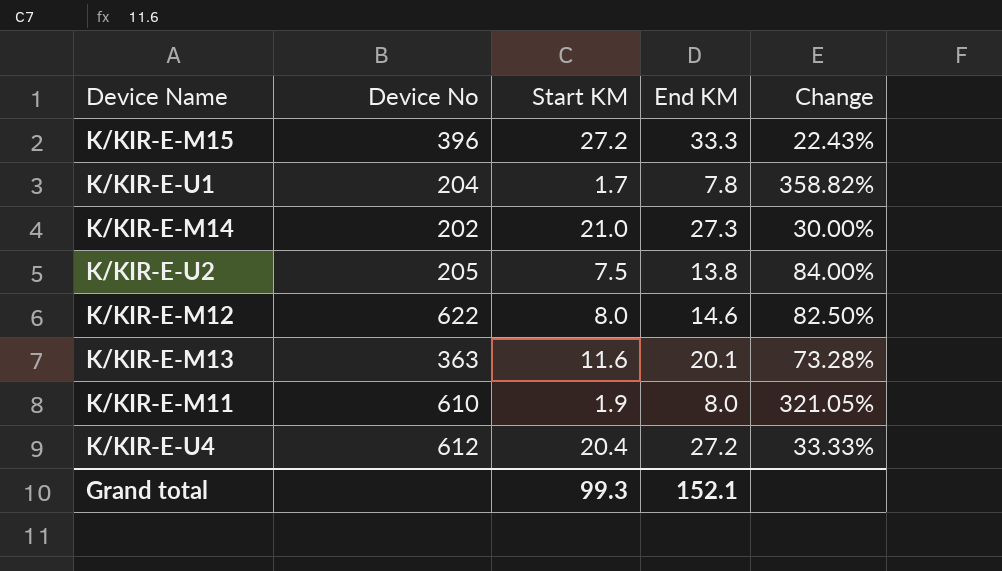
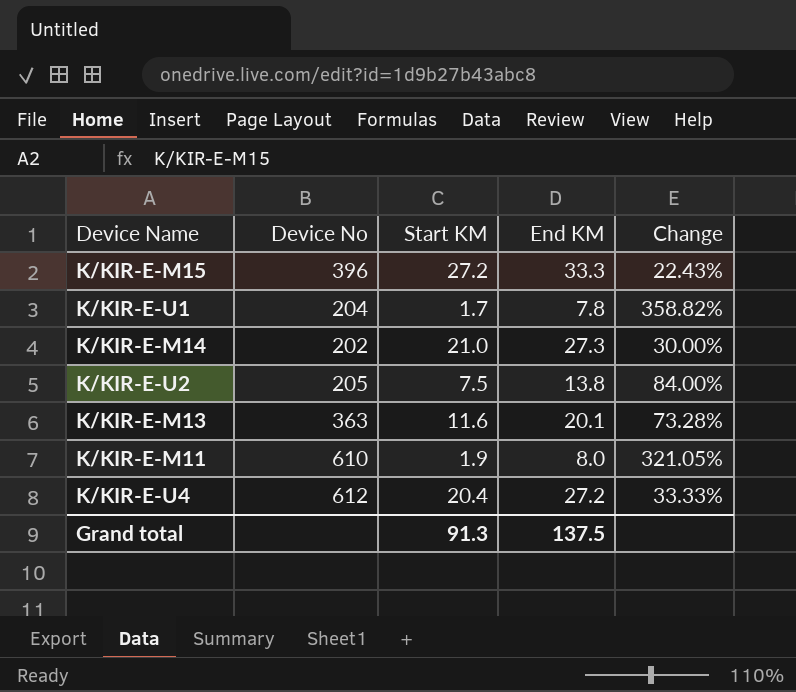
row K/KIR-E-M12: 622 | 8.0 | 14.6 | 82.50% -> none
Grand total | Start KM: 99.3 -> 91.3
Grand total | End KM: 152.1 -> 137.5

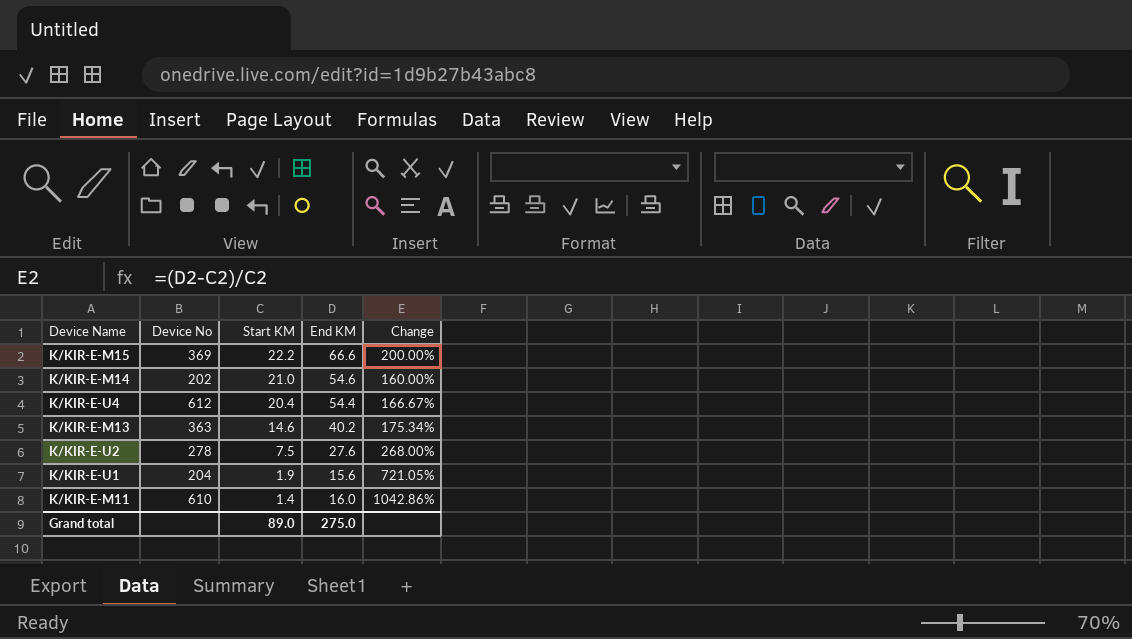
row order: none -> Start KM descending
K/KIR-E-M15 | Device No: 396 -> 369
K/KIR-E-M15 | Start KM: 27.2 -> 22.2
K/KIR-E-M15 | End KM: 33.3 -> 66.6
K/KIR-E-M15 | Change: 22.43% -> 200.00%
K/KIR-E-M14 | End KM: 27.3 -> 54.6
K/KIR-E-M14 | Change: 30.00% -> 160.00%
K/KIR-E-U4 | End KM: 27.2 -> 54.4
K/KIR-E-U4 | Change: 33.33% -> 166.67%
K/KIR-E-M13 | Start KM: 11.6 -> 14.6
K/KIR-E-M13 | End KM: 20.1 -> 40.2
K/KIR-E-M13 | Change: 73.28% -> 175.34%
K/KIR-E-U2 | Device No: 205 -> 278
K/KIR-E-U2 | End KM: 13.8 -> 27.6
K/KIR-E-U2 | Change: 84.00% -> 268.00%
K/KIR-E-U1 | Start KM: 1.7 -> 1.9
K/KIR-E-U1 | End KM: 7.8 -> 15.6
K/KIR-E-U1 | Change: 358.82% -> 721.05%
K/KIR-E-M11 | Start KM: 1.9 -> 1.4
K/KIR-E-M11 | End KM: 8.0 -> 16.0
K/KIR-E-M11 | Change: 321.05% -> 1042.86%
Grand total | Start KM: 91.3 -> 89.0
Grand total | End KM: 137.5 -> 275.0

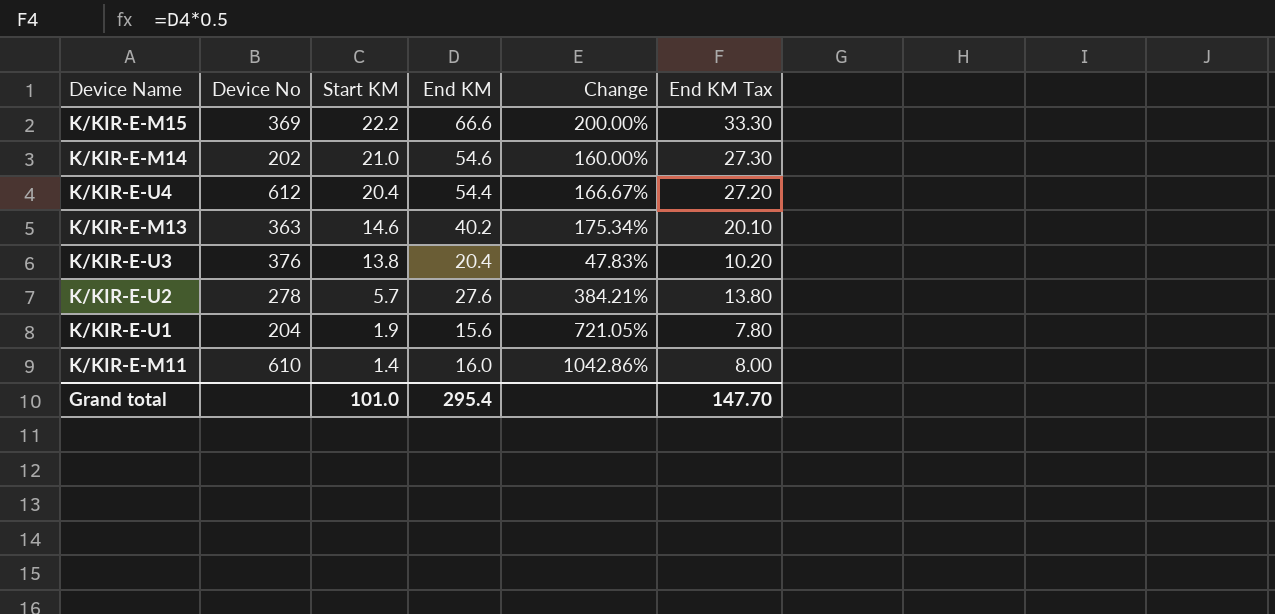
column End KM Tax | formula: none -> [End KM] * 0.5
row K/KIR-E-U3: none -> 376 | 13.8 | 20.4 | 47.83% | 10.20
K/KIR-E-U2 | Start KM: 7.5 -> 5.7
K/KIR-E-U2 | Change: 268.00% -> 384.21%
Grand total | Start KM: 89.0 -> 101.0
Grand total | End KM: 275.0 -> 295.4

